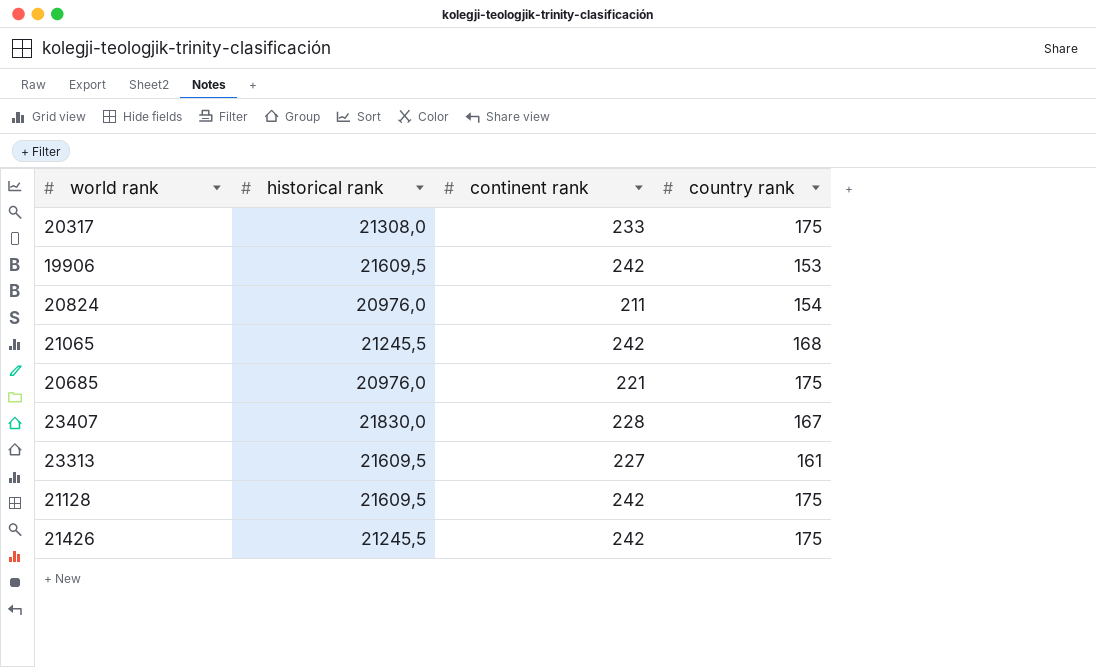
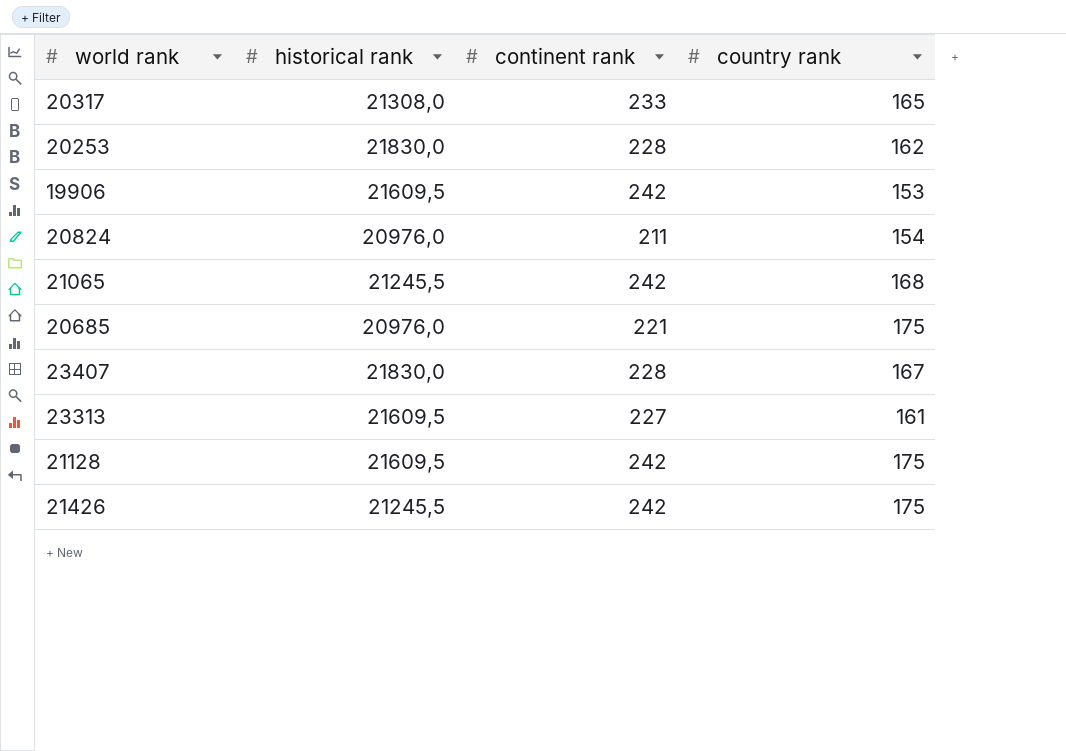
20317 | country rank: 175 -> 165
row 20253: none -> 21830,0 | 228 | 162

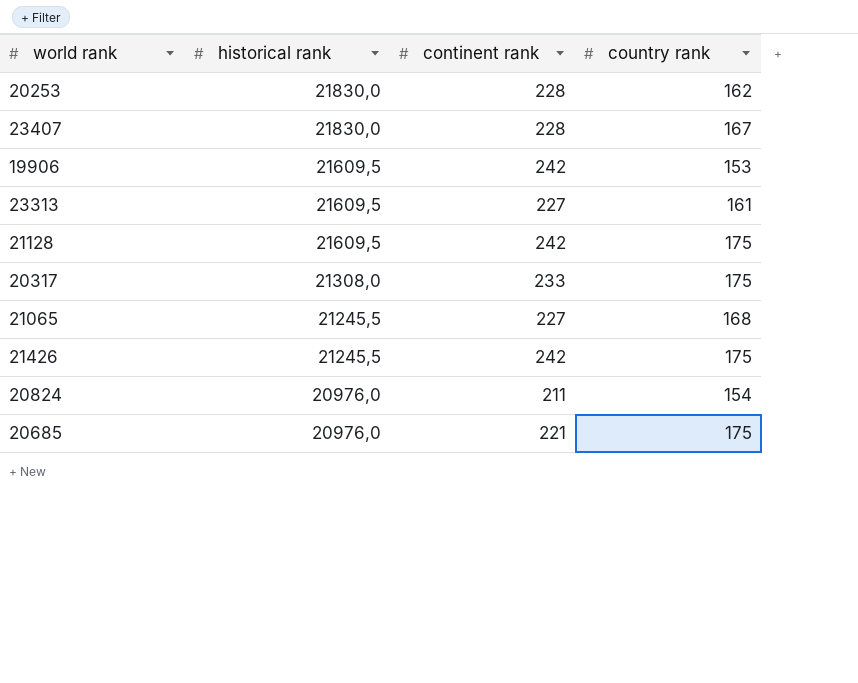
row order: none -> historical rank descending
20317 | country rank: 165 -> 175
21065 | continent rank: 242 -> 227

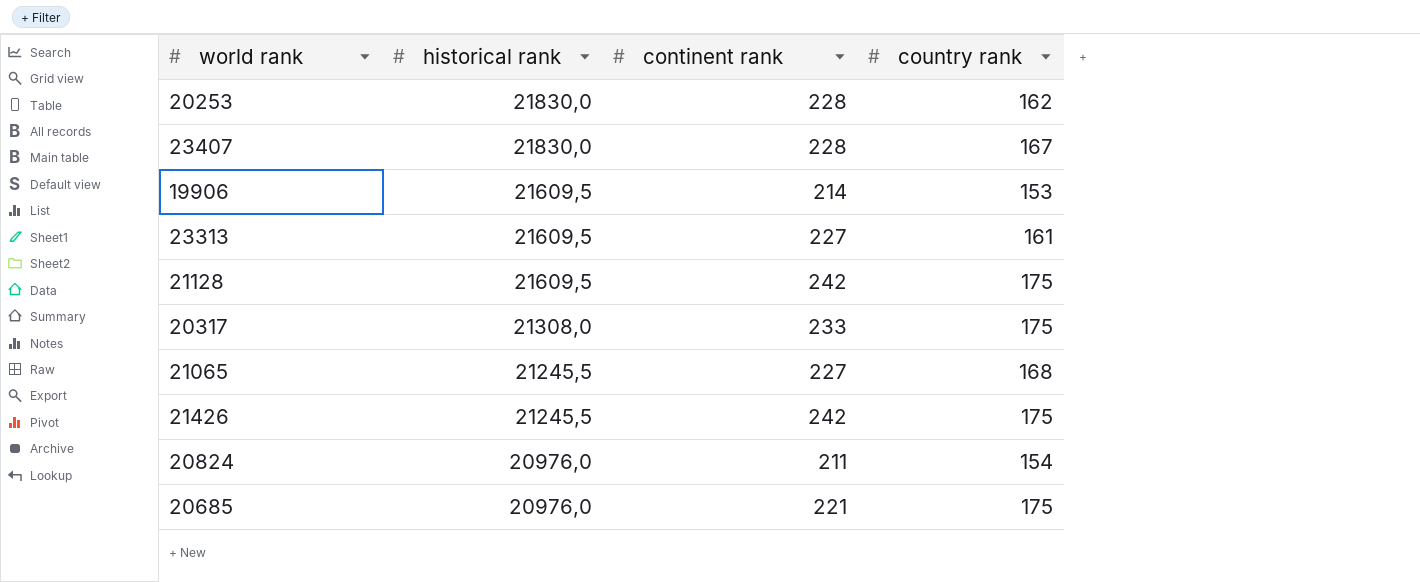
19906 | continent rank: 242 -> 214

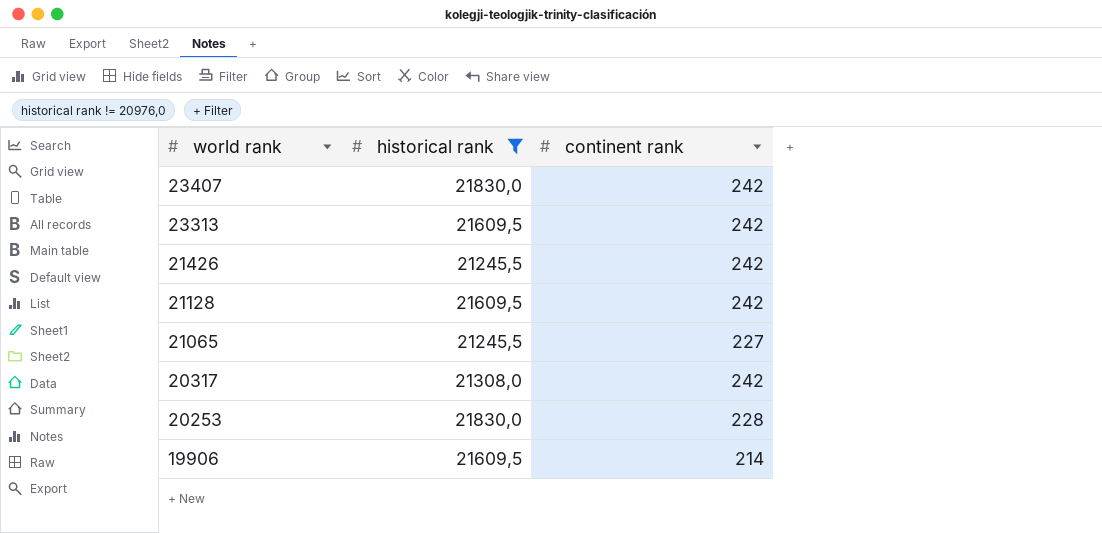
filter: none -> historical rank != 20976,0
row order: historical rank descending -> world rank descending
column country rank | position: 4 -> none
23407 | continent rank: 228 -> 242
23313 | continent rank: 227 -> 242
20317 | continent rank: 233 -> 242

